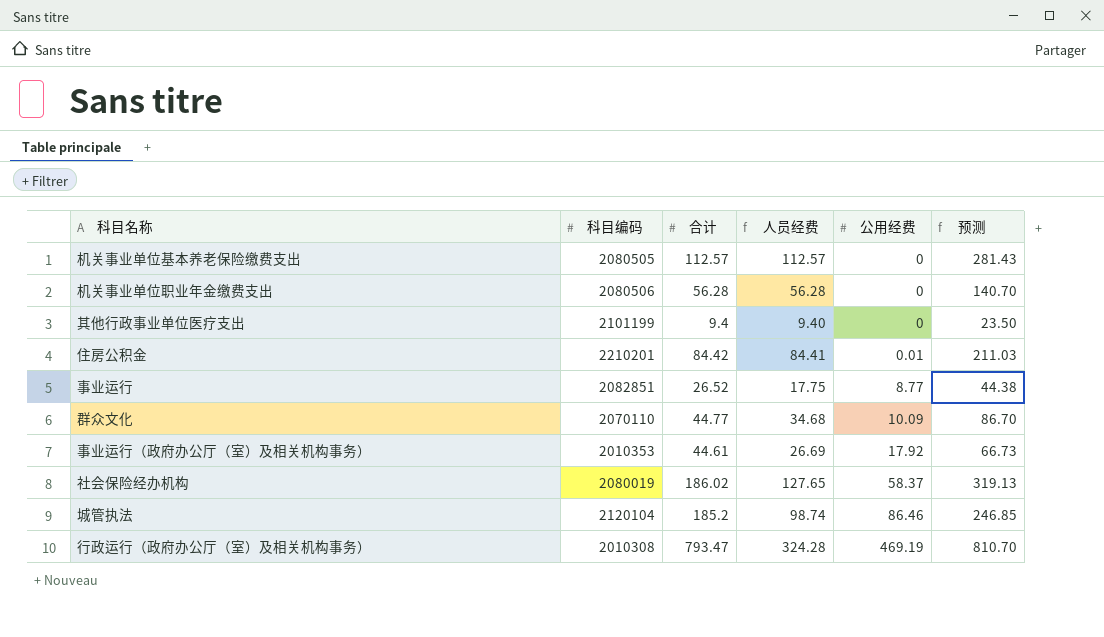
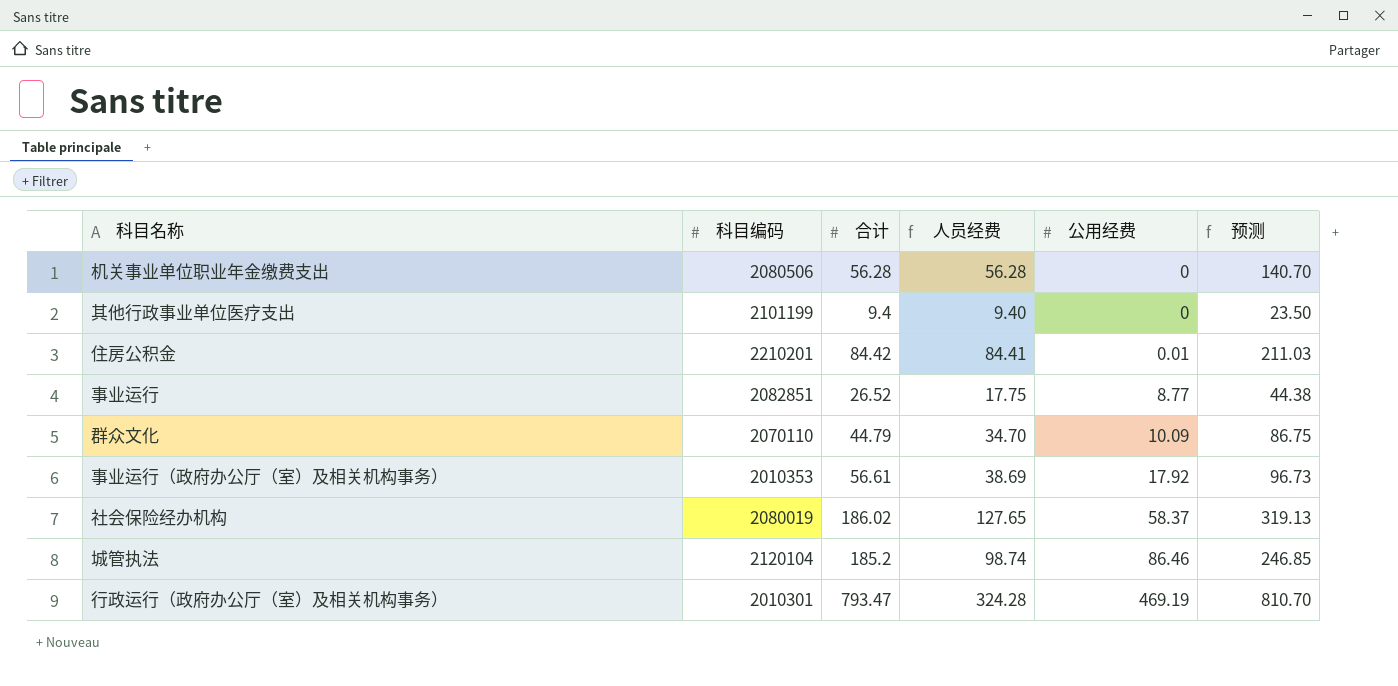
row 机关事业单位基本养老保险缴费支出: 2080505 | 112.57 | 112.57 | 0 | 281.43 -> none
群众文化 | 合计: 44.77 -> 44.79
群众文化 | 人员经费: 34.68 -> 34.70
群众文化 | 预测: 86.70 -> 86.75
事业运行（政府办公厅（室）及相关机构事务） | 合计: 44.61 -> 56.61
事业运行（政府办公厅（室）及相关机构事务） | 人员经费: 26.69 -> 38.69
事业运行（政府办公厅（室）及相关机构事务） | 预测: 66.73 -> 96.73
行政运行（政府办公厅（室）及相关机构事务） | 科目编码: 2010308 -> 2010301

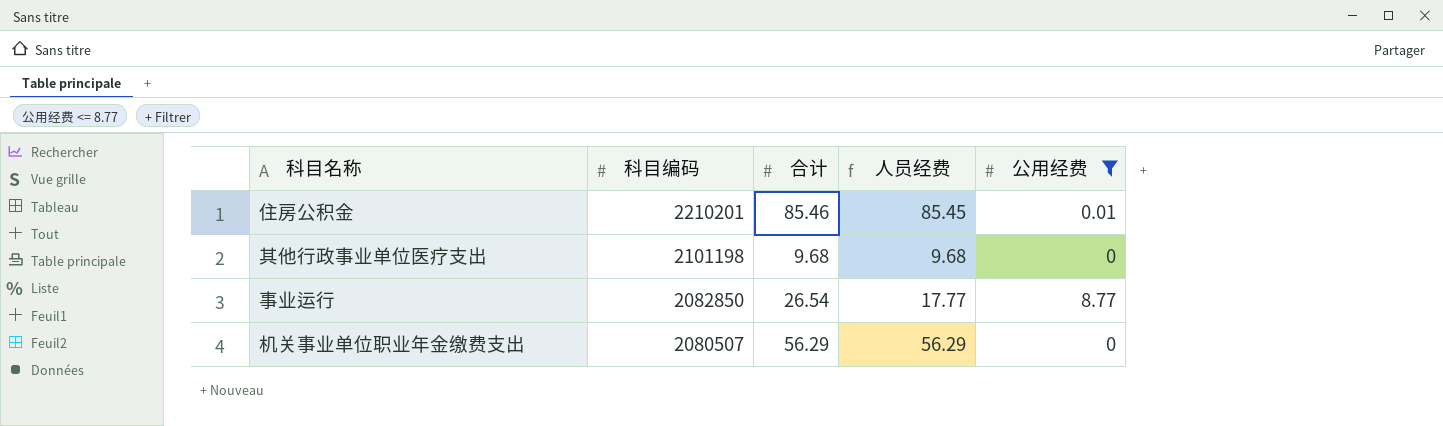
filter: none -> 公用经费 <= 8.77
row order: 公用经费 ascending -> 科目编码 descending
column 预测 | formula: [人员经费] * 2.5 -> none
住房公积金 | 合计: 84.42 -> 85.46
住房公积金 | 人员经费: 84.41 -> 85.45
其他行政事业单位医疗支出 | 科目编码: 2101199 -> 2101198
其他行政事业单位医疗支出 | 合计: 9.4 -> 9.68
其他行政事业单位医疗支出 | 人员经费: 9.40 -> 9.68
事业运行 | 科目编码: 2082851 -> 2082850
事业运行 | 合计: 26.52 -> 26.54
事业运行 | 人员经费: 17.75 -> 17.77
机关事业单位职业年金缴费支出 | 科目编码: 2080506 -> 2080507
机关事业单位职业年金缴费支出 | 合计: 56.28 -> 56.29
机关事业单位职业年金缴费支出 | 人员经费: 56.28 -> 56.29

